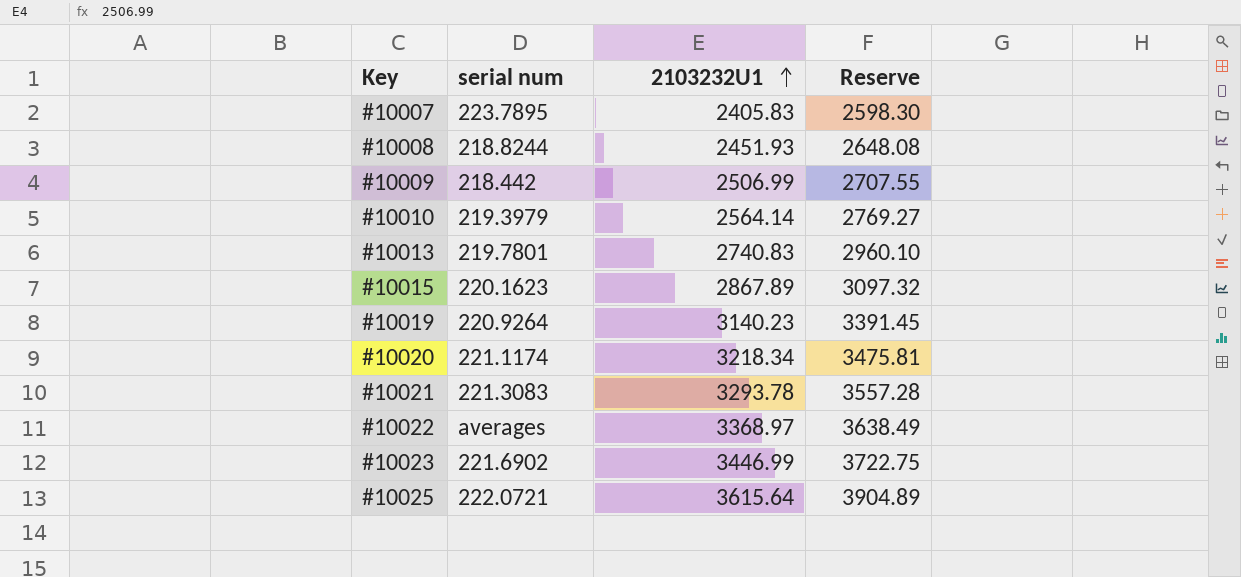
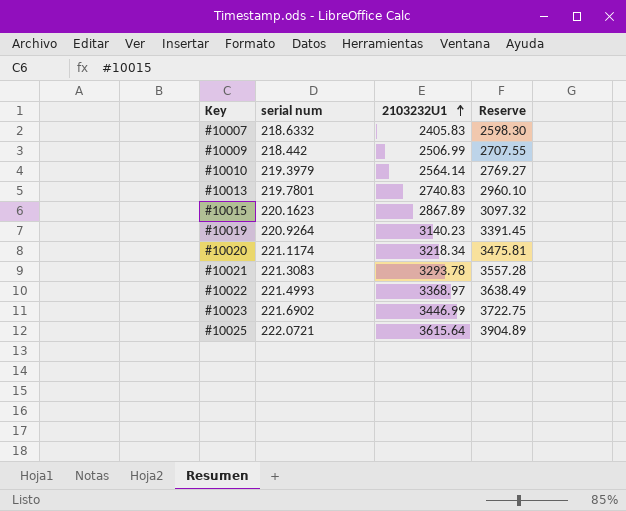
row #10008: 218.8244 | 2451.93 | 2648.08 -> none
#10007 | serial num: 223.7895 -> 218.6332
#10022 | serial num: averages -> 221.4993

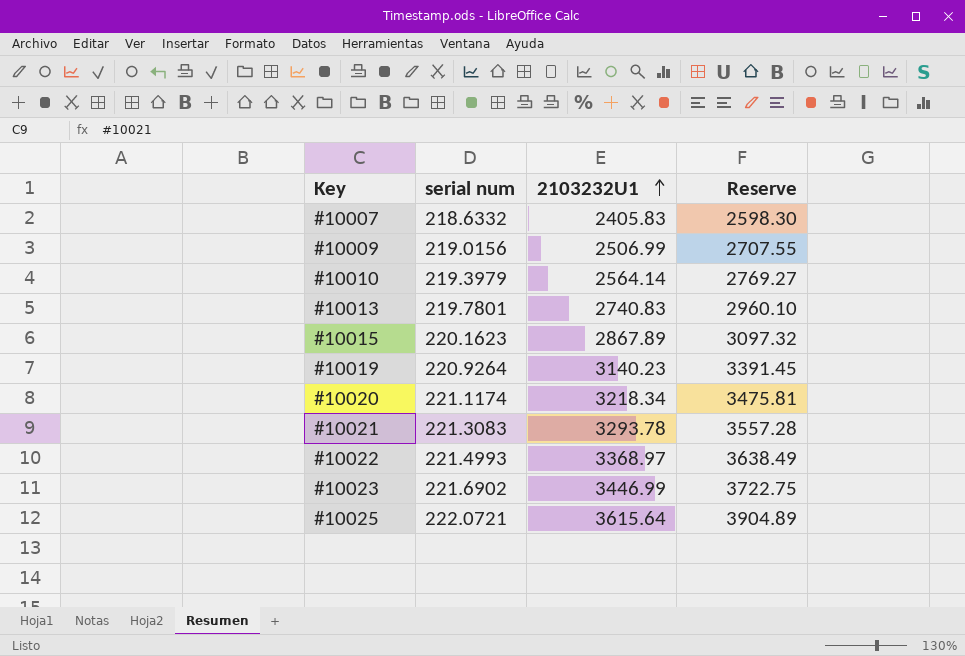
#10009 | serial num: 218.442 -> 219.0156

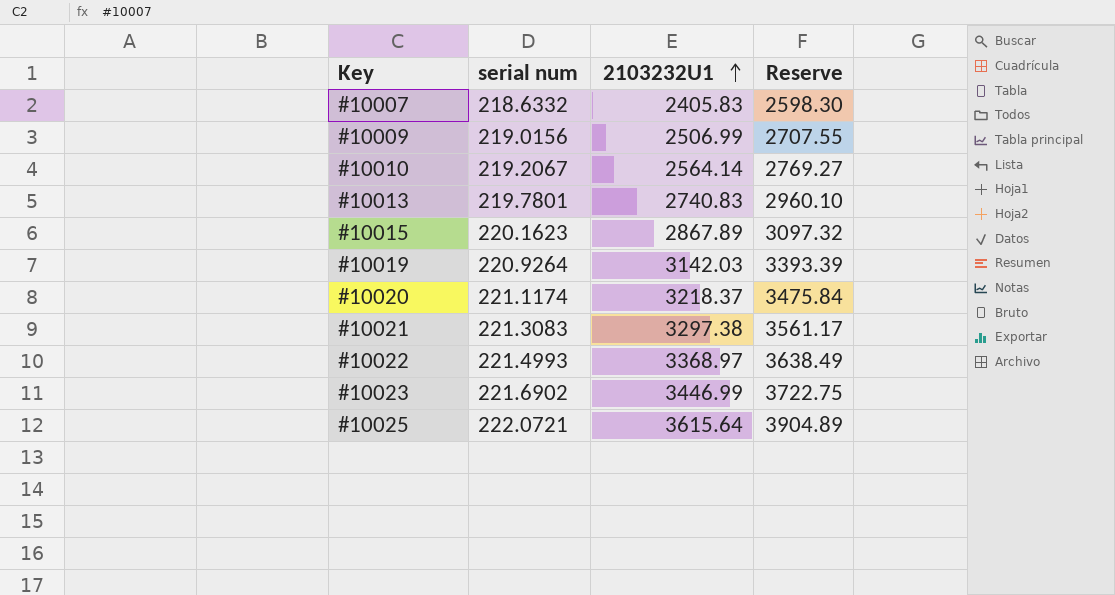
#10010 | serial num: 219.3979 -> 219.2067
#10019 | 2103232U1: 3140.23 -> 3142.03
#10019 | Reserve: 3391.45 -> 3393.39
#10020 | 2103232U1: 3218.34 -> 3218.37
#10020 | Reserve: 3475.81 -> 3475.84
#10021 | 2103232U1: 3293.78 -> 3297.38
#10021 | Reserve: 3557.28 -> 3561.17

